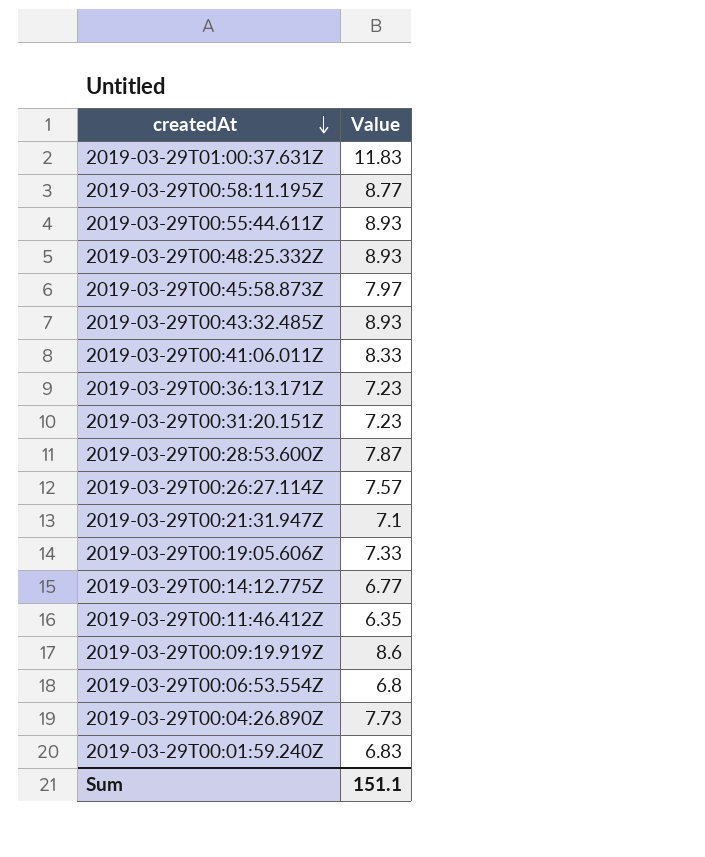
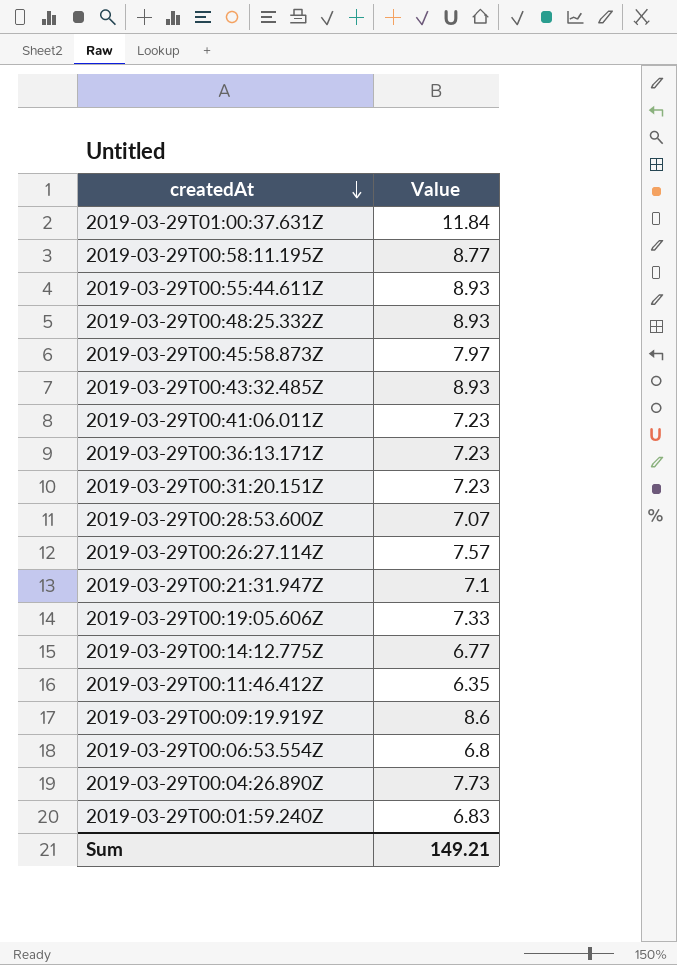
2019-03-29T01:00:37.631Z | Value: 11.83 -> 11.84
2019-03-29T00:41:06.011Z | Value: 8.33 -> 7.23
2019-03-29T00:28:53.600Z | Value: 7.87 -> 7.07
Sum | Value: 151.1 -> 149.21

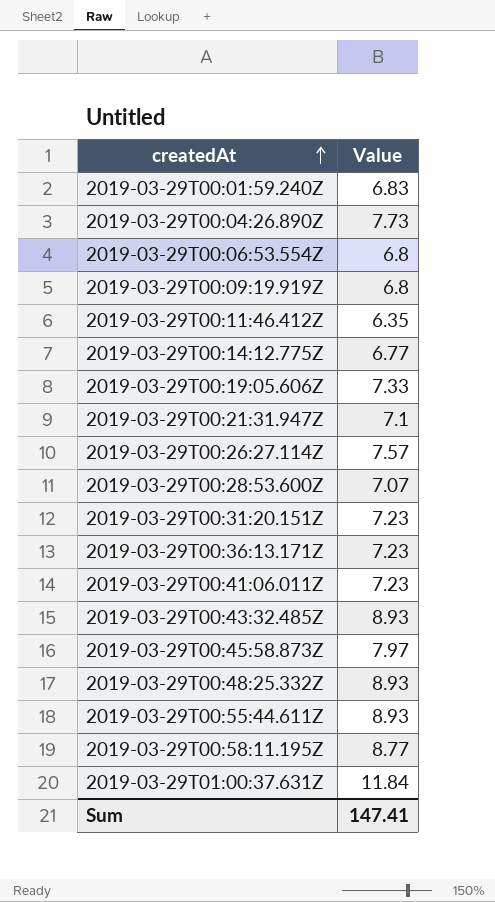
row order: createdAt descending -> createdAt ascending
2019-03-29T00:09:19.919Z | Value: 8.6 -> 6.8
Sum | Value: 149.21 -> 147.41

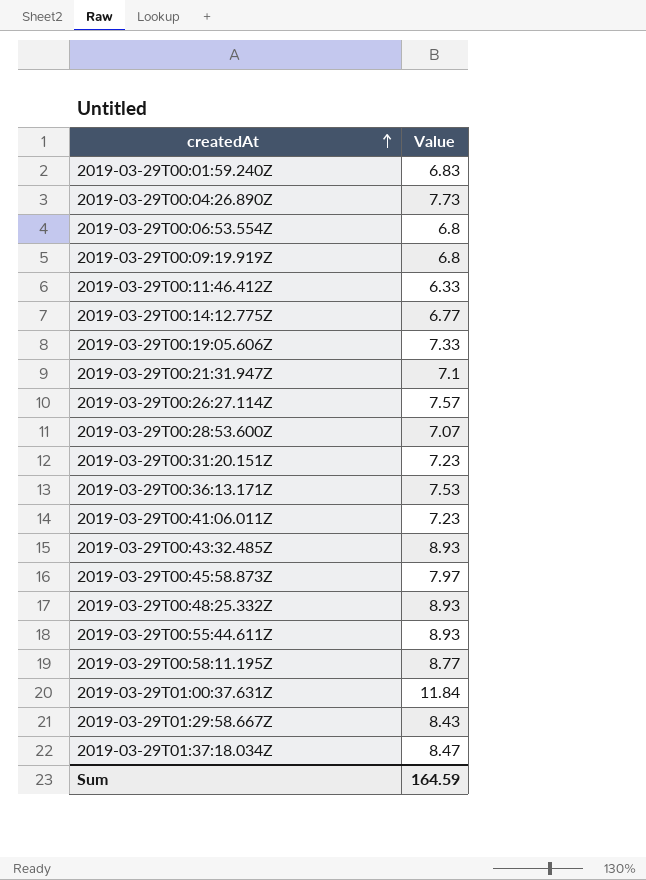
2019-03-29T00:11:46.412Z | Value: 6.35 -> 6.33
2019-03-29T00:36:13.171Z | Value: 7.23 -> 7.53
row 2019-03-29T01:29:58.667Z: none -> 8.43
row 2019-03-29T01:37:18.034Z: none -> 8.47
Sum | Value: 147.41 -> 164.59

